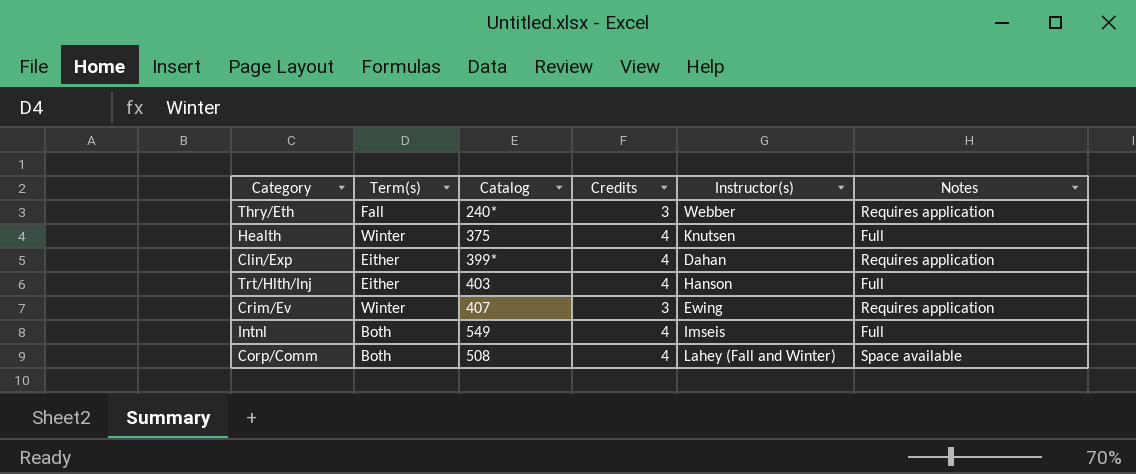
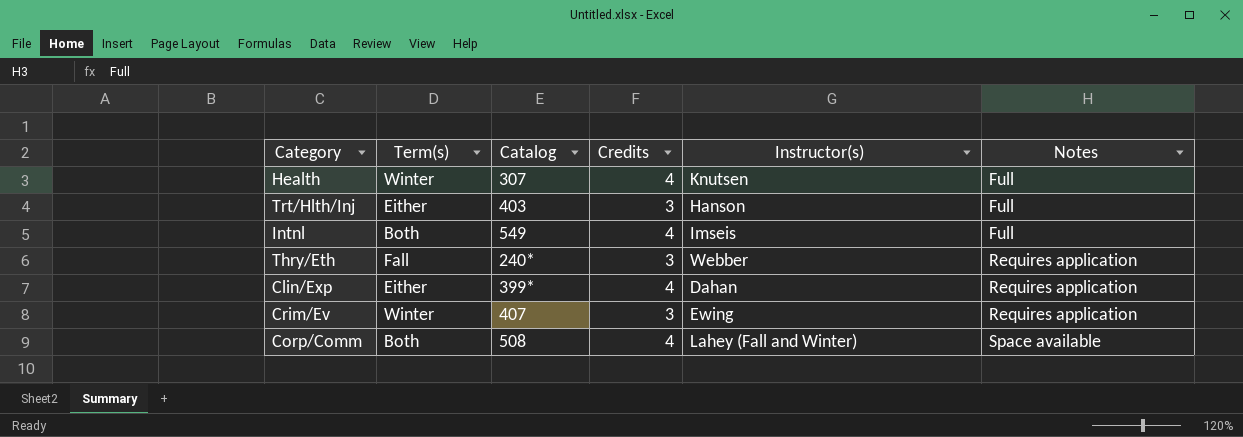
row order: none -> Notes ascending
Health | Catalog: 375 -> 307
Trt/Hlth/Inj | Credits: 4 -> 3

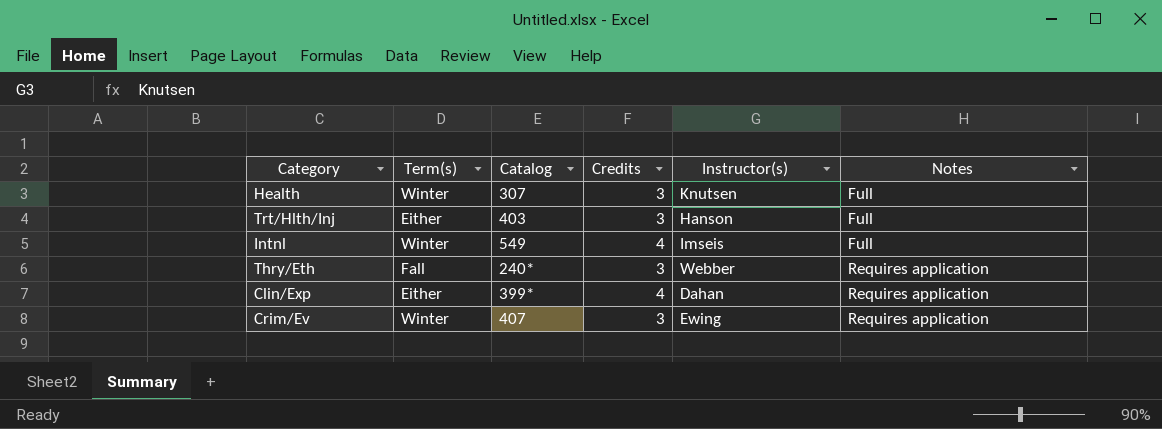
row Corp/Comm: Both | 508 | 4 | Lahey (Fall and Winter) | Space available -> none
Health | Credits: 4 -> 3
Intnl | Term(s): Both -> Winter

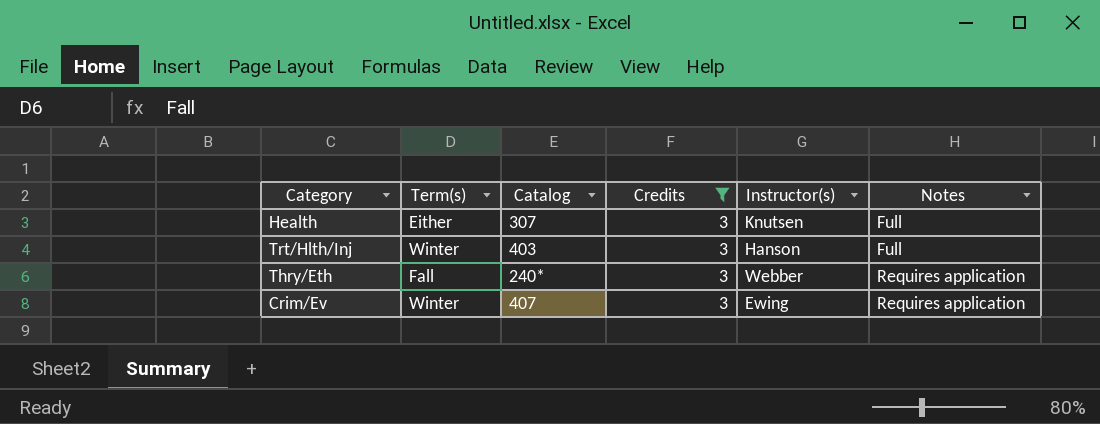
filter: none -> Credits = 3
Health | Term(s): Winter -> Either
Trt/Hlth/Inj | Term(s): Either -> Winter

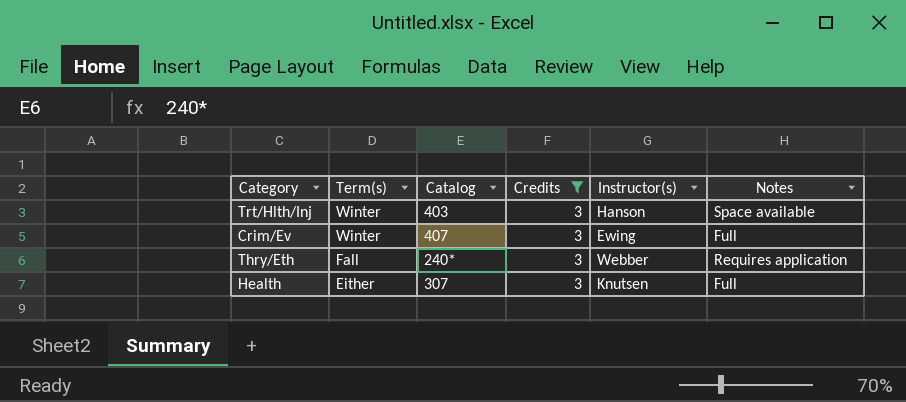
row order: Notes ascending -> Term(s) descending
Trt/Hlth/Inj | Notes: Full -> Space available
Crim/Ev | Notes: Requires application -> Full

